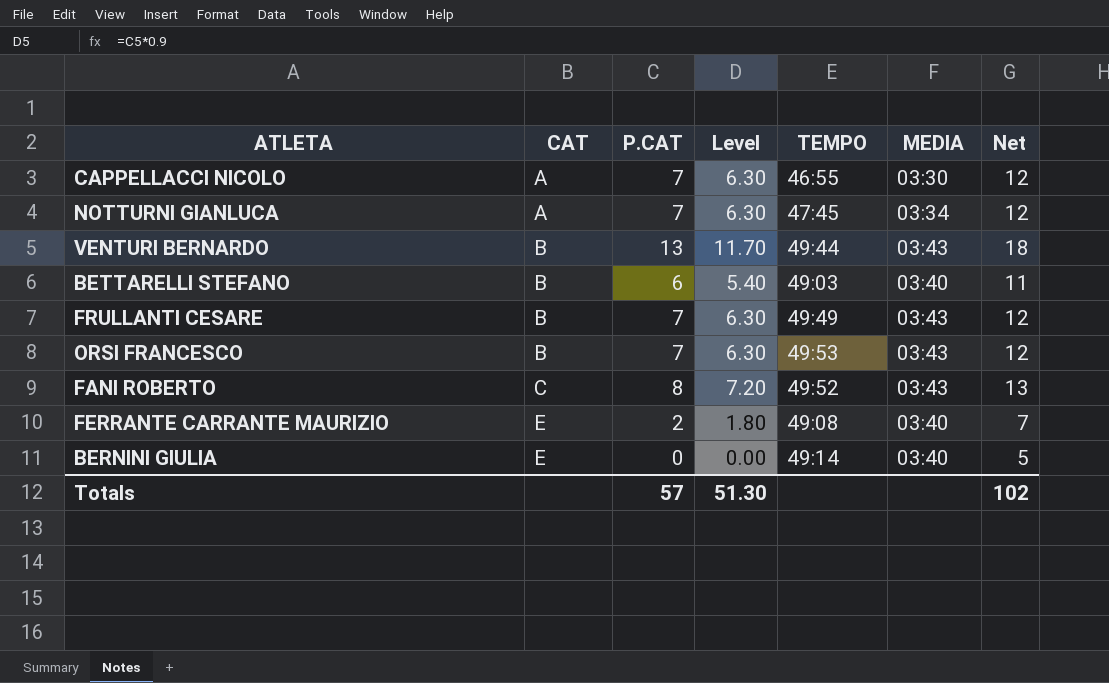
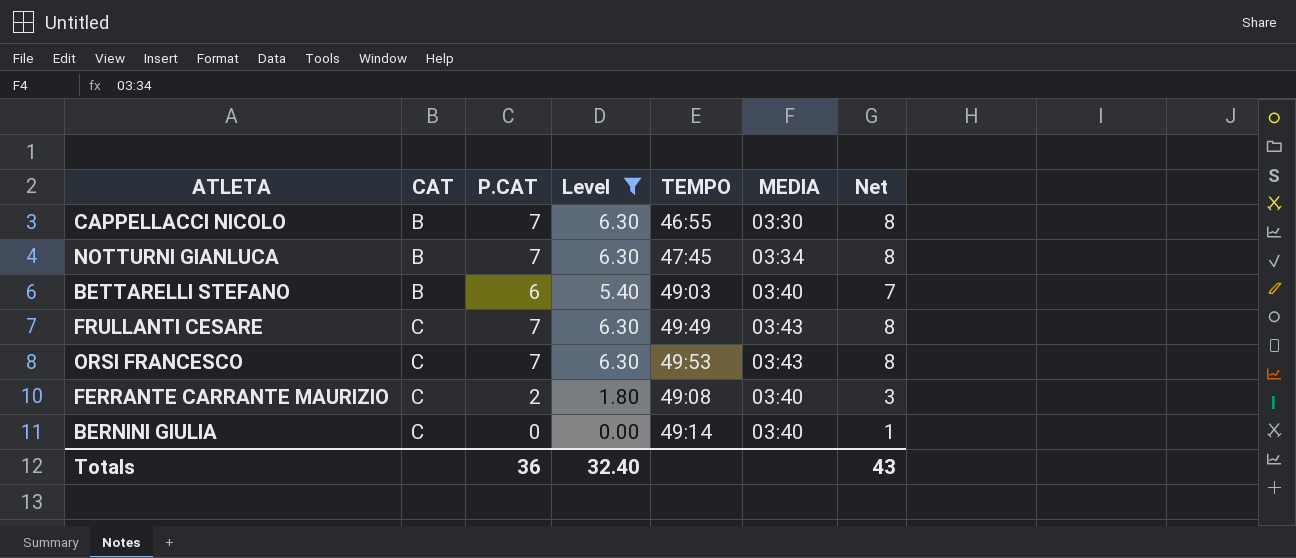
filter: none -> Level <= 6.30
column Net | formula: [P.CAT] + 5 -> [P.CAT] + 1
CAPPELLACCI NICOLO | CAT: A -> B
NOTTURNI GIANLUCA | CAT: A -> B
FRULLANTI CESARE | CAT: B -> C
ORSI FRANCESCO | CAT: B -> C
FERRANTE CARRANTE MAURIZIO | CAT: E -> C
BERNINI GIULIA | CAT: E -> C
Totals | P.CAT: 57 -> 36
Totals | Level: 51.30 -> 32.40
Totals | Net: 102 -> 43

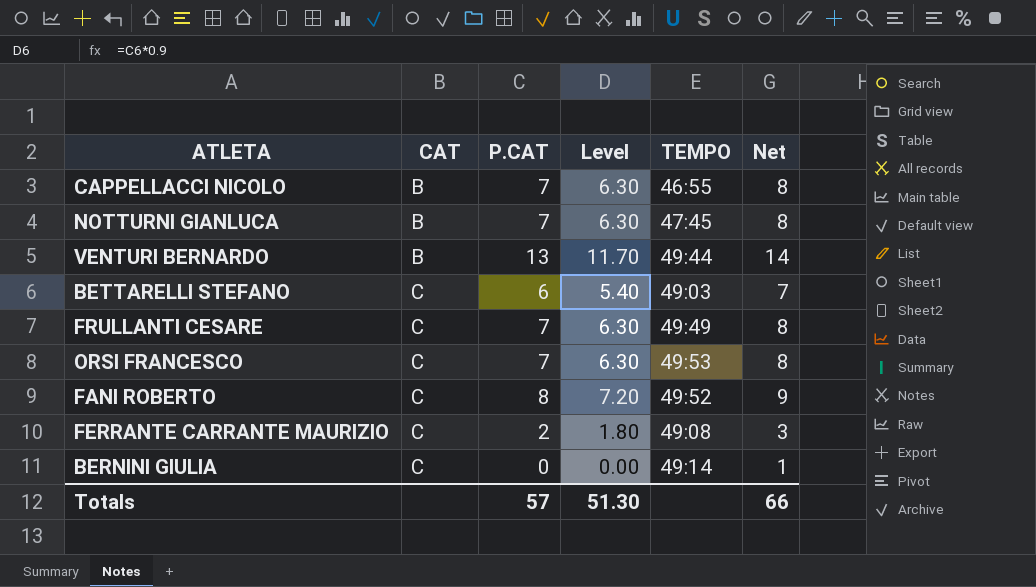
filter: Level <= 6.30 -> none
column MEDIA | position: 6 -> none
BETTARELLI STEFANO | CAT: B -> C
Totals | P.CAT: 36 -> 57
Totals | Level: 32.40 -> 51.30
Totals | Net: 43 -> 66

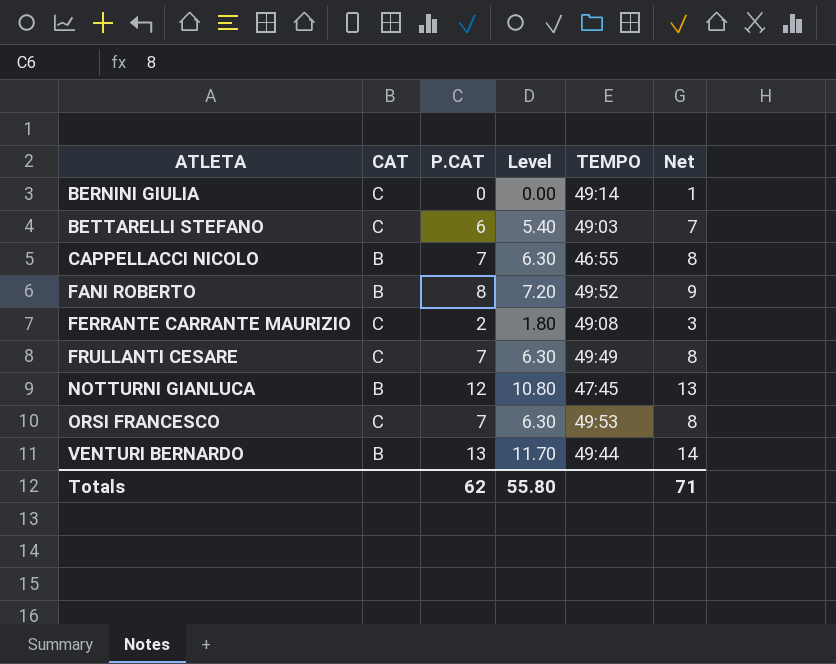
row order: CAT ascending -> ATLETA ascending
FANI ROBERTO | CAT: C -> B
NOTTURNI GIANLUCA | P.CAT: 7 -> 12
NOTTURNI GIANLUCA | Level: 6.30 -> 10.80
NOTTURNI GIANLUCA | Net: 8 -> 13
Totals | P.CAT: 57 -> 62
Totals | Level: 51.30 -> 55.80
Totals | Net: 66 -> 71

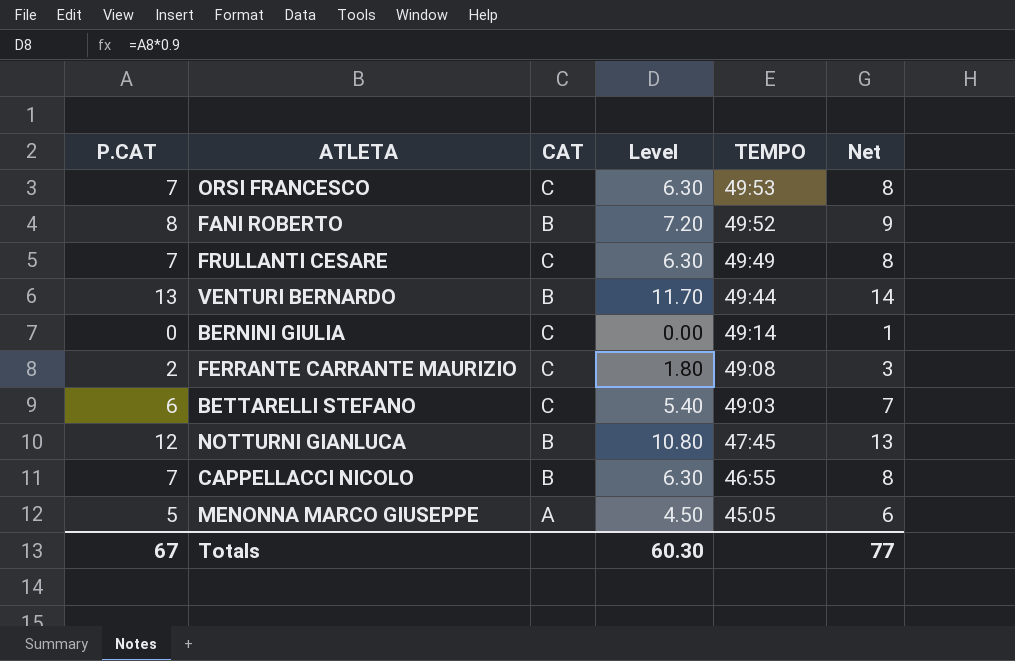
row order: ATLETA ascending -> TEMPO descending
column P.CAT | position: 3 -> 1
row MENONNA MARCO GIUSEPPE: none -> 5 | A | 4.50 | 45:05 | 6
Totals | P.CAT: 62 -> 67
Totals | Level: 55.80 -> 60.30
Totals | Net: 71 -> 77

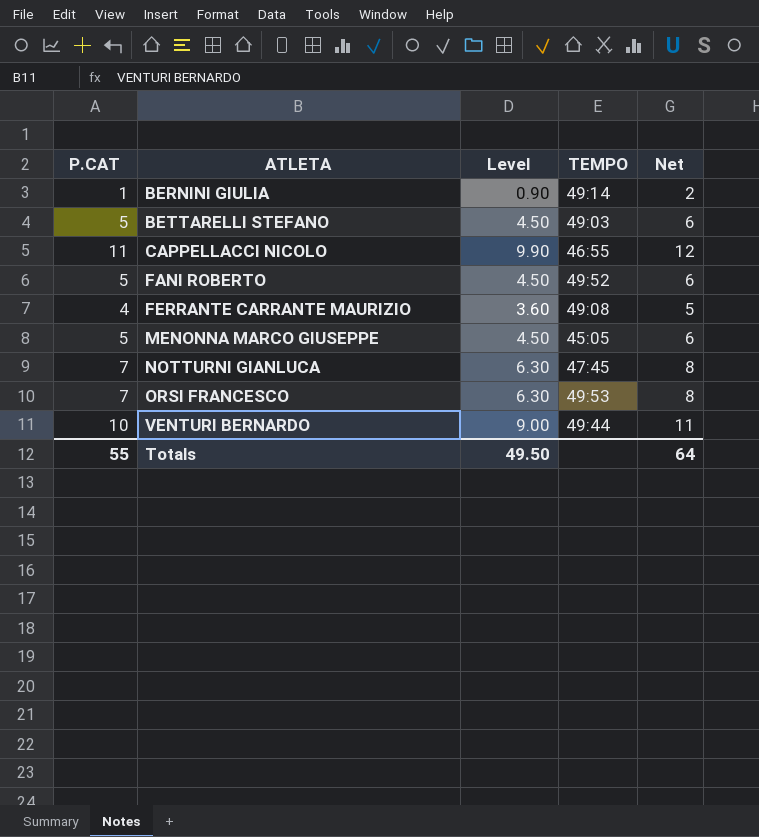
row order: TEMPO descending -> ATLETA ascending
column CAT | position: 3 -> none
row FRULLANTI CESARE: 7 | C | 6.30 | 49:49 | 8 -> none
BERNINI GIULIA | P.CAT: 0 -> 1
BERNINI GIULIA | Level: 0.00 -> 0.90
BERNINI GIULIA | Net: 1 -> 2
BETTARELLI STEFANO | P.CAT: 6 -> 5
BETTARELLI STEFANO | Level: 5.40 -> 4.50
BETTARELLI STEFANO | Net: 7 -> 6
CAPPELLACCI NICOLO | P.CAT: 7 -> 11
CAPPELLACCI NICOLO | Level: 6.30 -> 9.90
CAPPELLACCI NICOLO | Net: 8 -> 12
FANI ROBERTO | P.CAT: 8 -> 5
FANI ROBERTO | Level: 7.20 -> 4.50
FANI ROBERTO | Net: 9 -> 6
FERRANTE CARRANTE MAURIZIO | P.CAT: 2 -> 4
FERRANTE CARRANTE MAURIZIO | Level: 1.80 -> 3.60
FERRANTE CARRANTE MAURIZIO | Net: 3 -> 5
NOTTURNI GIANLUCA | P.CAT: 12 -> 7
NOTTURNI GIANLUCA | Level: 10.80 -> 6.30
NOTTURNI GIANLUCA | Net: 13 -> 8
VENTURI BERNARDO | P.CAT: 13 -> 10
VENTURI BERNARDO | Level: 11.70 -> 9.00
VENTURI BERNARDO | Net: 14 -> 11
Totals | P.CAT: 67 -> 55
Totals | Level: 60.30 -> 49.50
Totals | Net: 77 -> 64

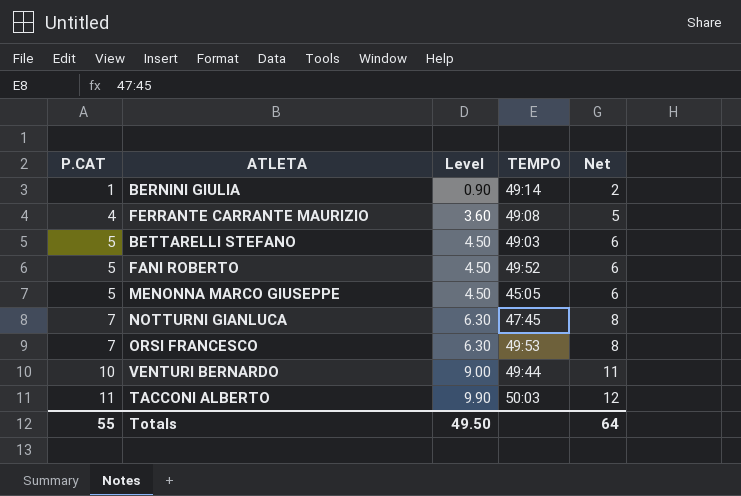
row order: ATLETA ascending -> P.CAT ascending
row CAPPELLACCI NICOLO: 11 | 9.90 | 46:55 | 12 -> none
row TACCONI ALBERTO: none -> 11 | 9.90 | 50:03 | 12

